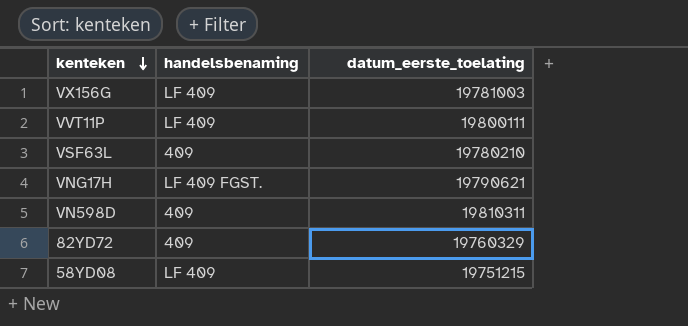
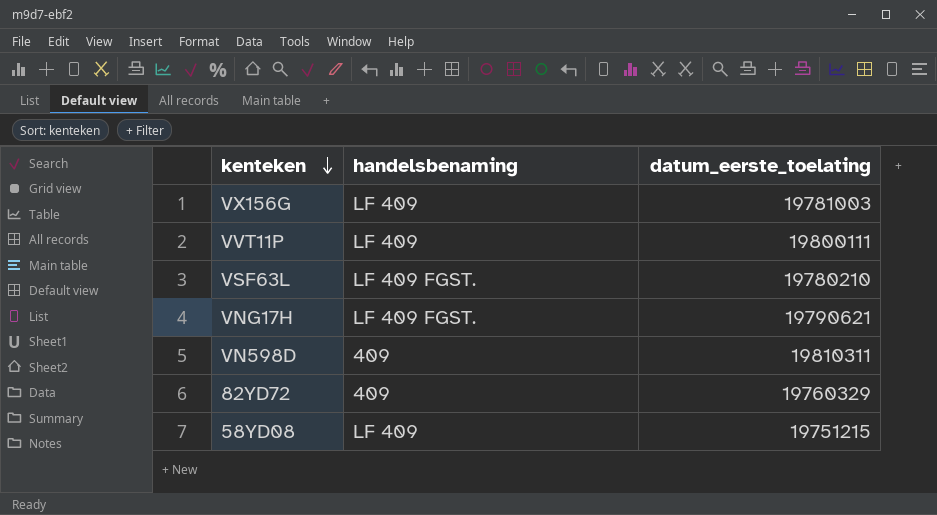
VSF63L | handelsbenaming: 409 -> LF 409 FGST.

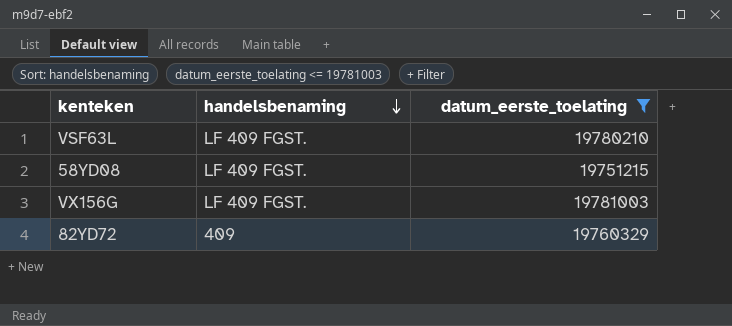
filter: none -> datum_eerste_toelating <= 19781003
row order: kenteken descending -> handelsbenaming descending
58YD08 | handelsbenaming: LF 409 -> LF 409 FGST.
VX156G | handelsbenaming: LF 409 -> LF 409 FGST.

